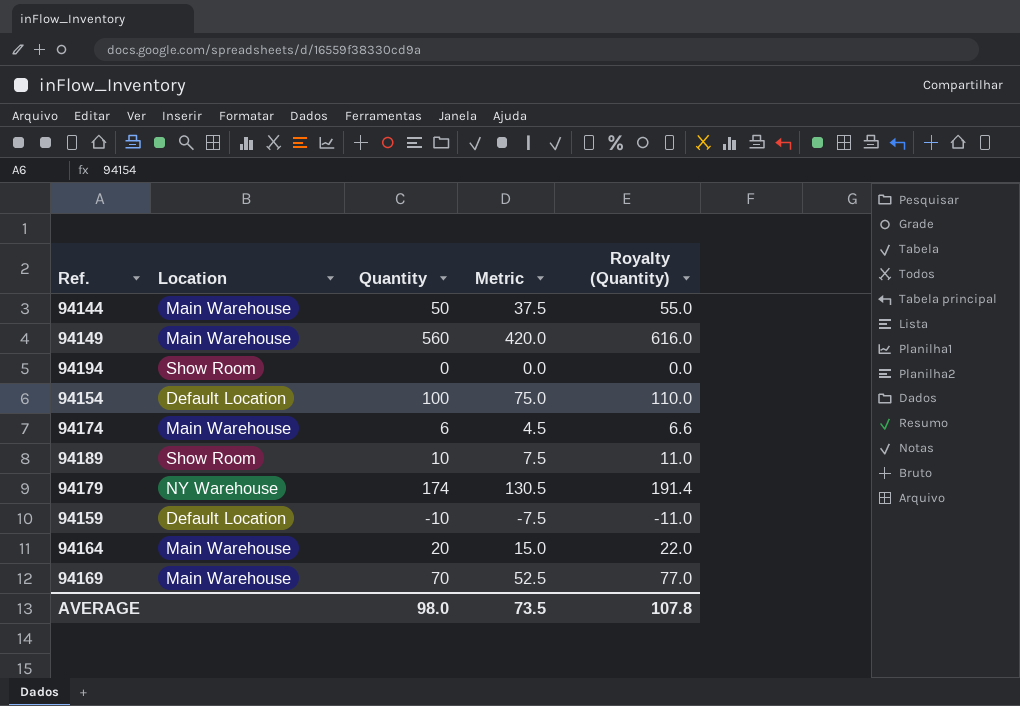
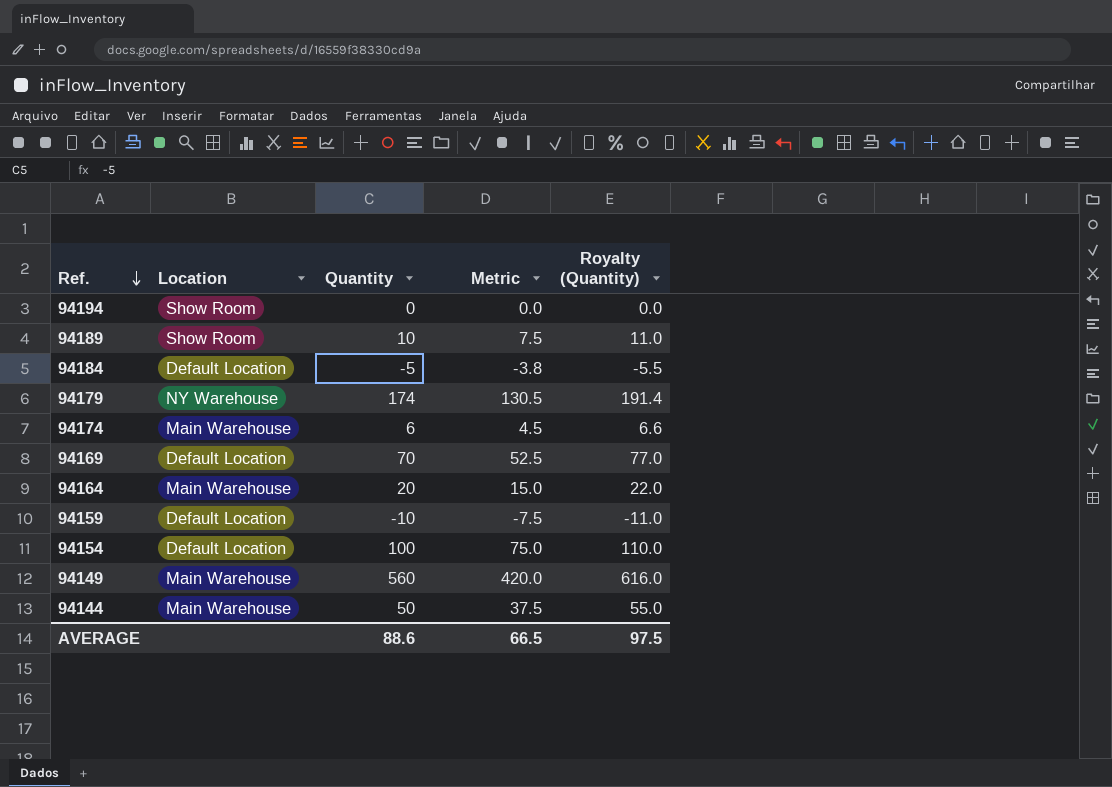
row order: none -> Ref. descending
row 94184: none -> Default Location | -5 | -3.8 | -5.5
94169 | Location: Main Warehouse -> Default Location
AVERAGE | Quantity: 98.0 -> 88.6
AVERAGE | Metric: 73.5 -> 66.5
AVERAGE | Royalty (Quantity): 107.8 -> 97.5

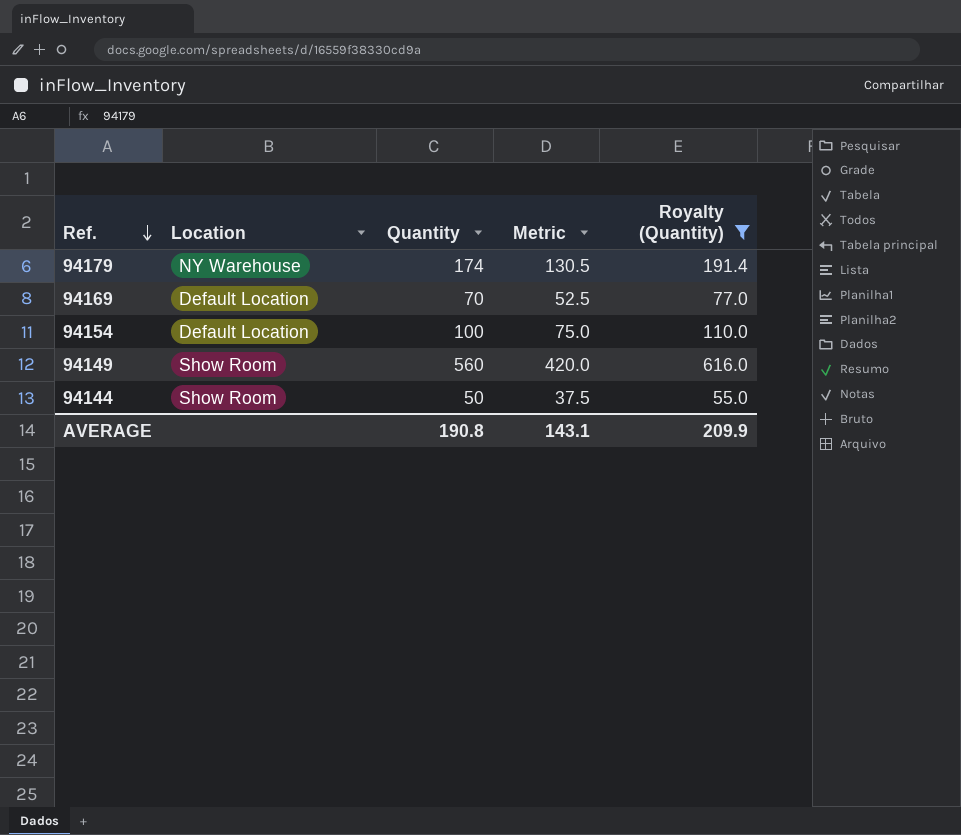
filter: none -> Royalty (Quantity) >= 55.0
94149 | Location: Main Warehouse -> Show Room
94144 | Location: Main Warehouse -> Show Room
AVERAGE | Quantity: 88.6 -> 190.8
AVERAGE | Metric: 66.5 -> 143.1
AVERAGE | Royalty (Quantity): 97.5 -> 209.9

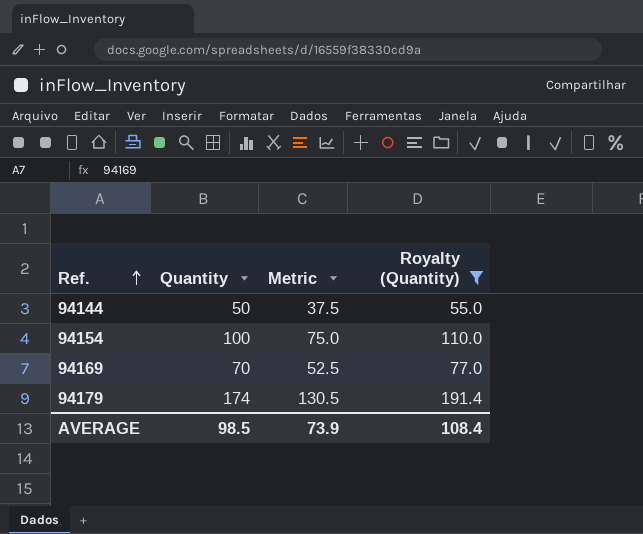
row order: Ref. descending -> Ref. ascending
column Location | position: 2 -> none
row 94149: Show Room | 560 | 420.0 | 616.0 -> none
AVERAGE | Quantity: 190.8 -> 98.5
AVERAGE | Metric: 143.1 -> 73.9
AVERAGE | Royalty (Quantity): 209.9 -> 108.4

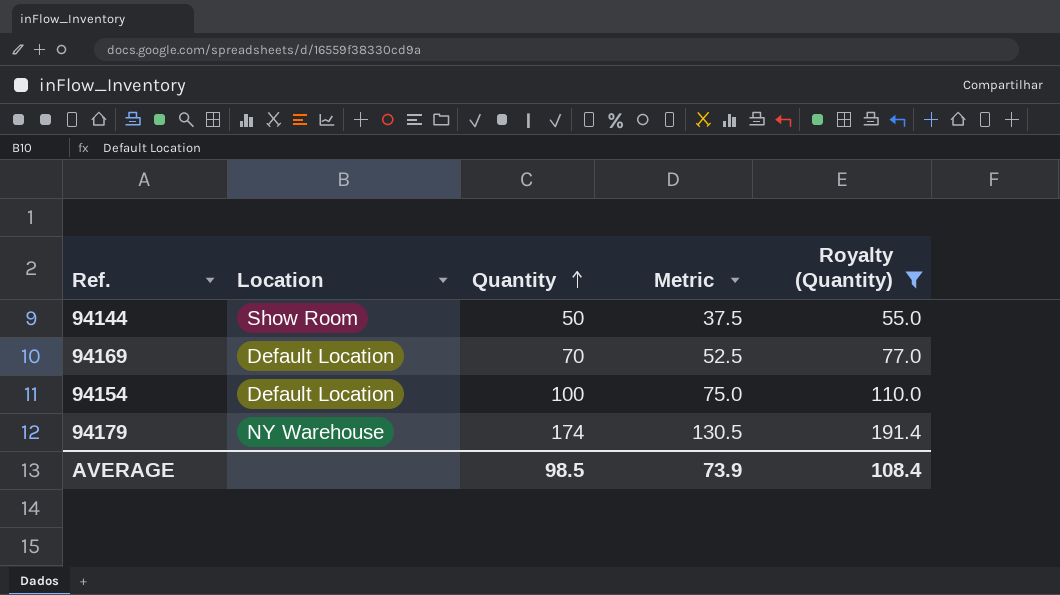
row order: Ref. ascending -> Quantity ascending
column Location | position: none -> 2

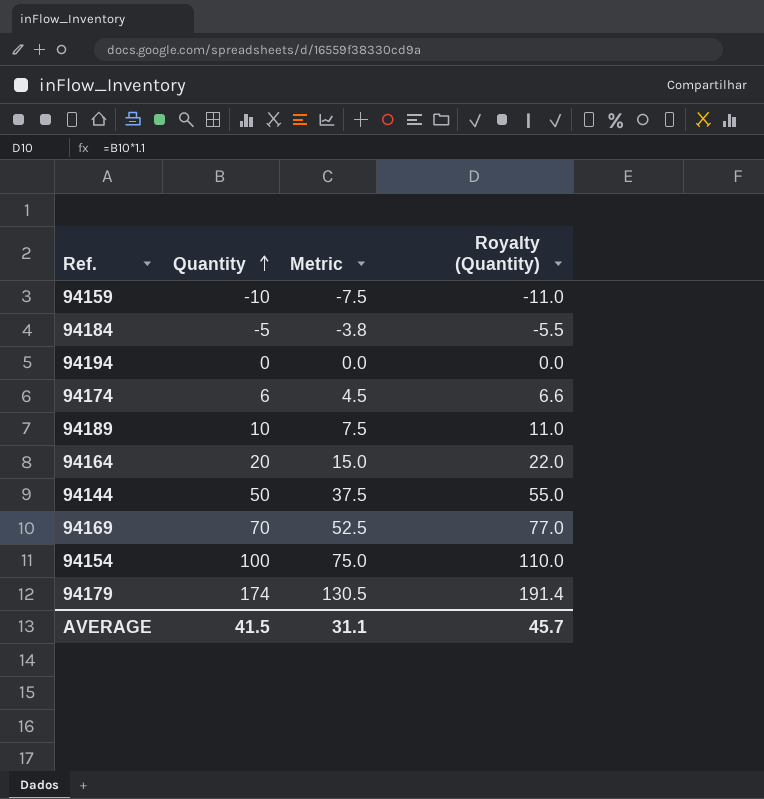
filter: Royalty (Quantity) >= 55.0 -> none
column Location | position: 2 -> none
AVERAGE | Quantity: 98.5 -> 41.5
AVERAGE | Metric: 73.9 -> 31.1
AVERAGE | Royalty (Quantity): 108.4 -> 45.7

